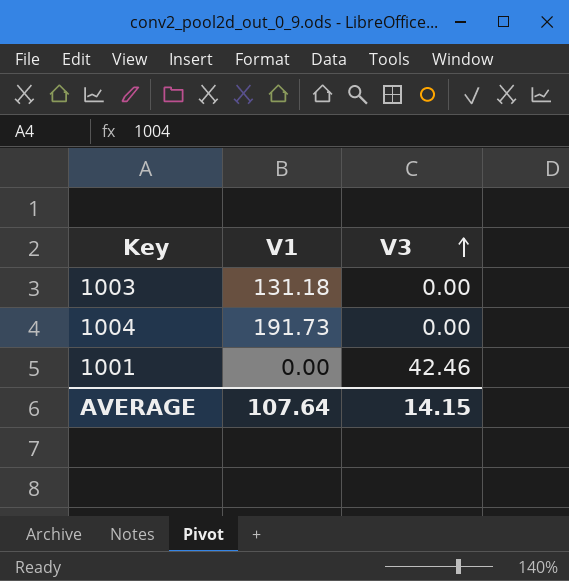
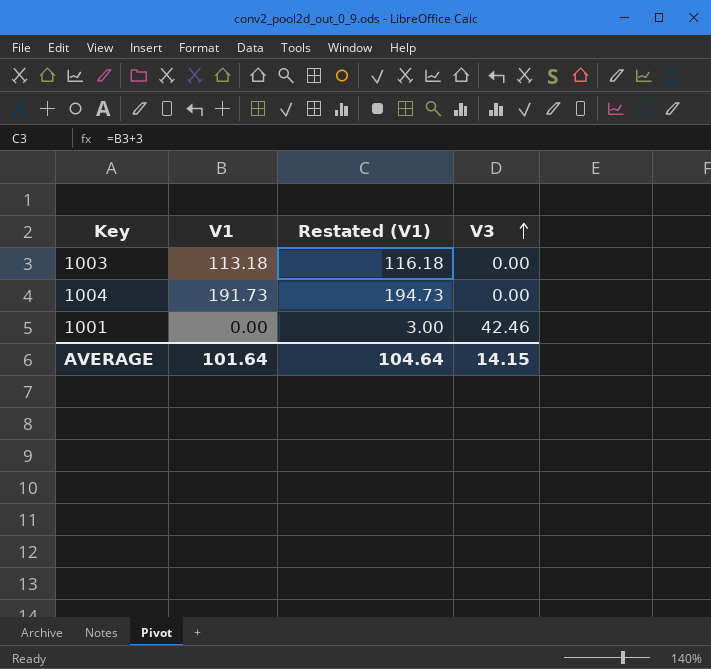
column Restated (V1) | formula: none -> [V1] + 3
1003 | V1: 131.18 -> 113.18
AVERAGE | V1: 107.64 -> 101.64

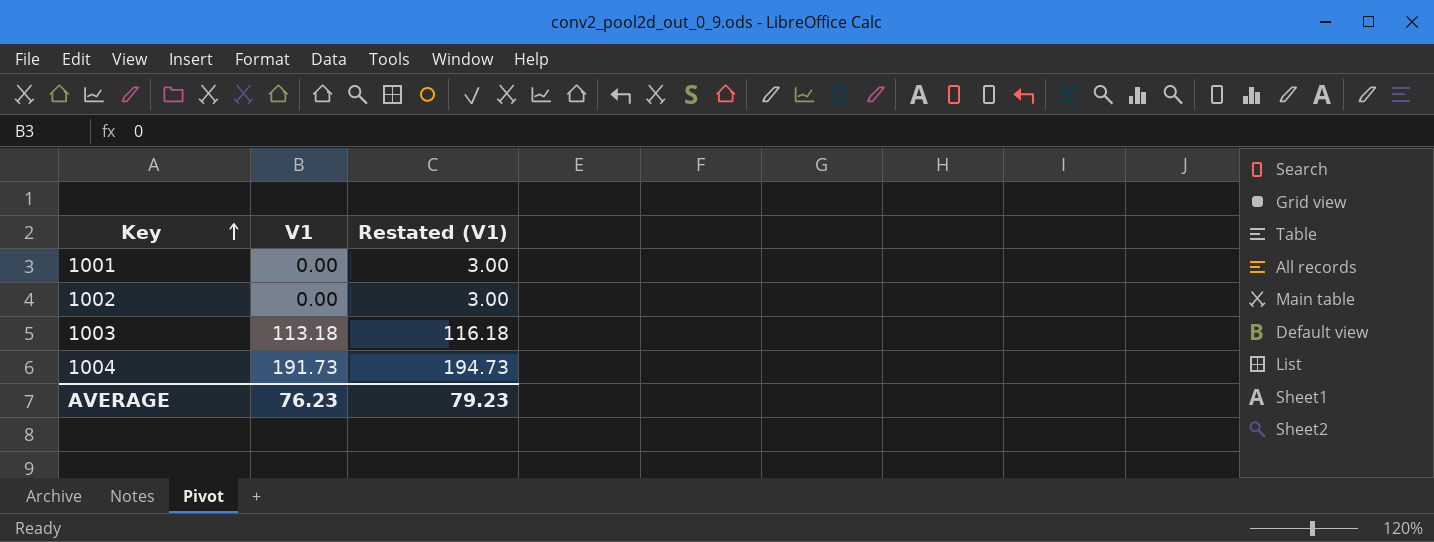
row order: V3 ascending -> Key ascending
column V3 | position: 4 -> none
row 1002: none -> 0.00 | 3.00
AVERAGE | V1: 101.64 -> 76.23
AVERAGE | Restated (V1): 104.64 -> 79.23

